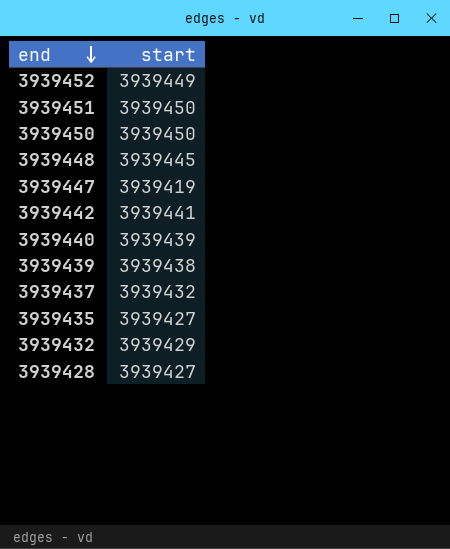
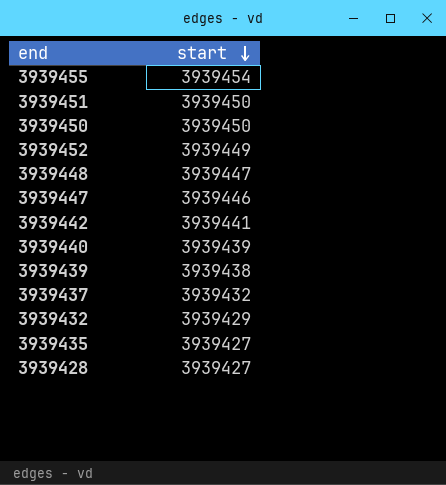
row order: end descending -> start descending
row 3939455: none -> 3939454
3939448 | start: 3939445 -> 3939447
3939447 | start: 3939419 -> 3939446

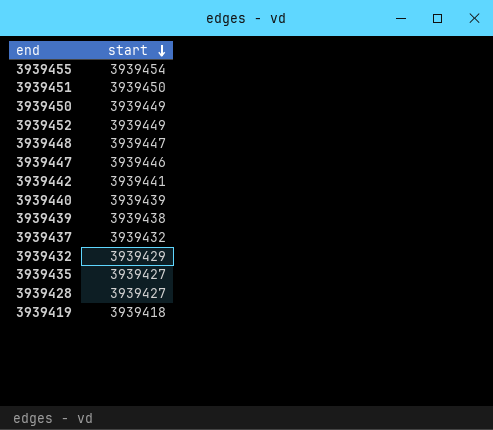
3939450 | start: 3939450 -> 3939449
row 3939419: none -> 3939418

